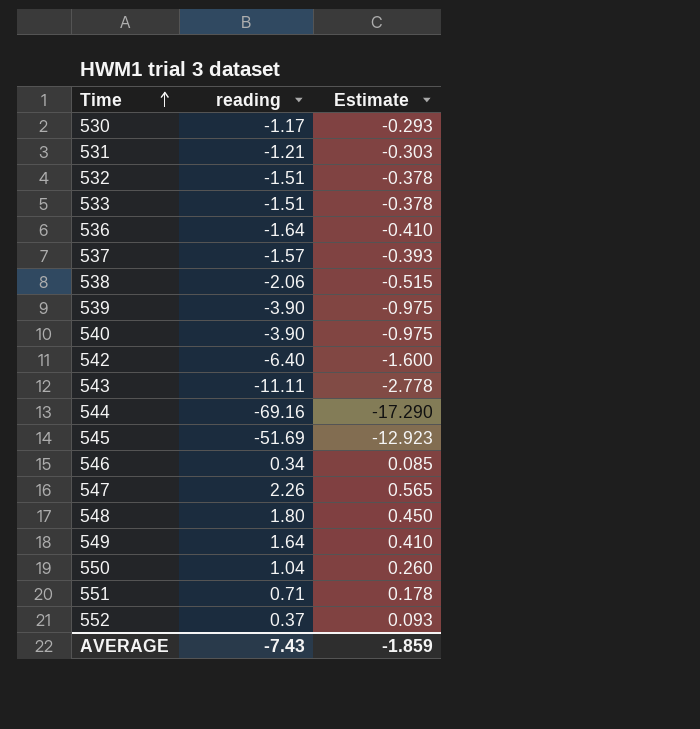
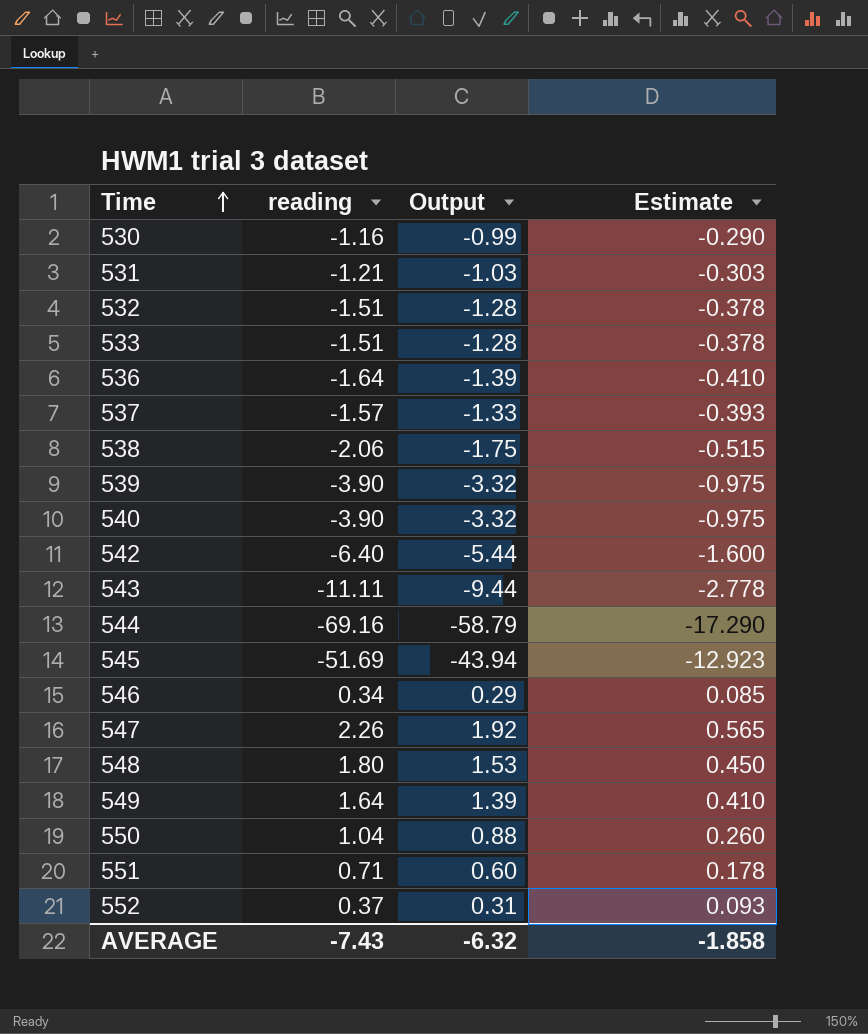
column Output | formula: none -> [reading] * 0.85
530 | reading: -1.17 -> -1.16
530 | Estimate: -0.293 -> -0.290
AVERAGE | Estimate: -1.859 -> -1.858

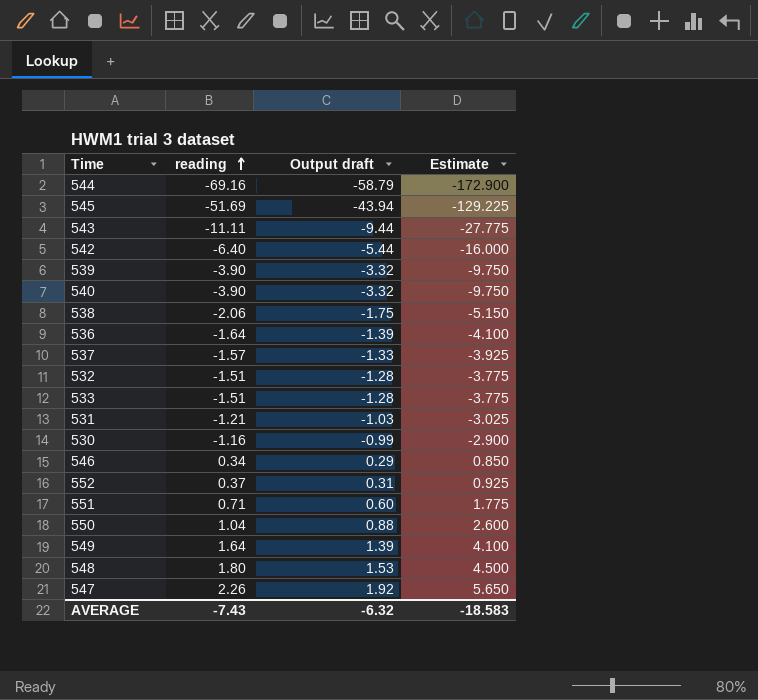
row order: Time ascending -> reading ascending
column name: Output -> Output draft
column Estimate | formula: [reading] * 0.25 -> [reading] * 2.5
AVERAGE | Estimate: -1.858 -> -18.583

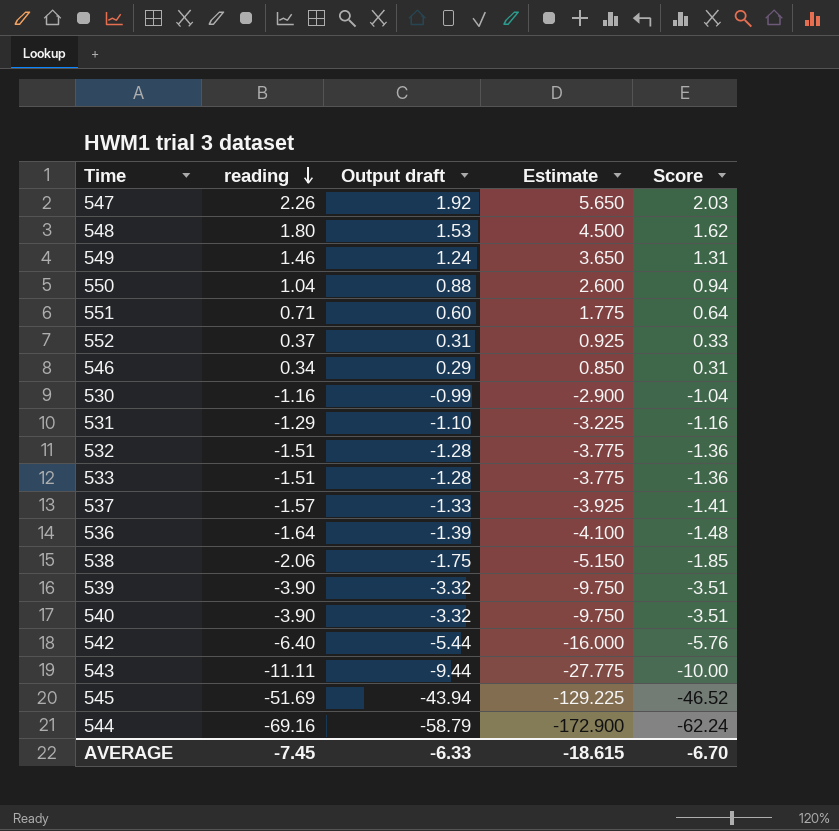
row order: reading ascending -> reading descending
column Score | formula: none -> [reading] * 0.9
549 | reading: 1.64 -> 1.46
549 | Output draft: 1.39 -> 1.24
549 | Estimate: 4.100 -> 3.650
531 | reading: -1.21 -> -1.29
531 | Output draft: -1.03 -> -1.10
531 | Estimate: -3.025 -> -3.225
AVERAGE | reading: -7.43 -> -7.45
AVERAGE | Output draft: -6.32 -> -6.33
AVERAGE | Estimate: -18.583 -> -18.615

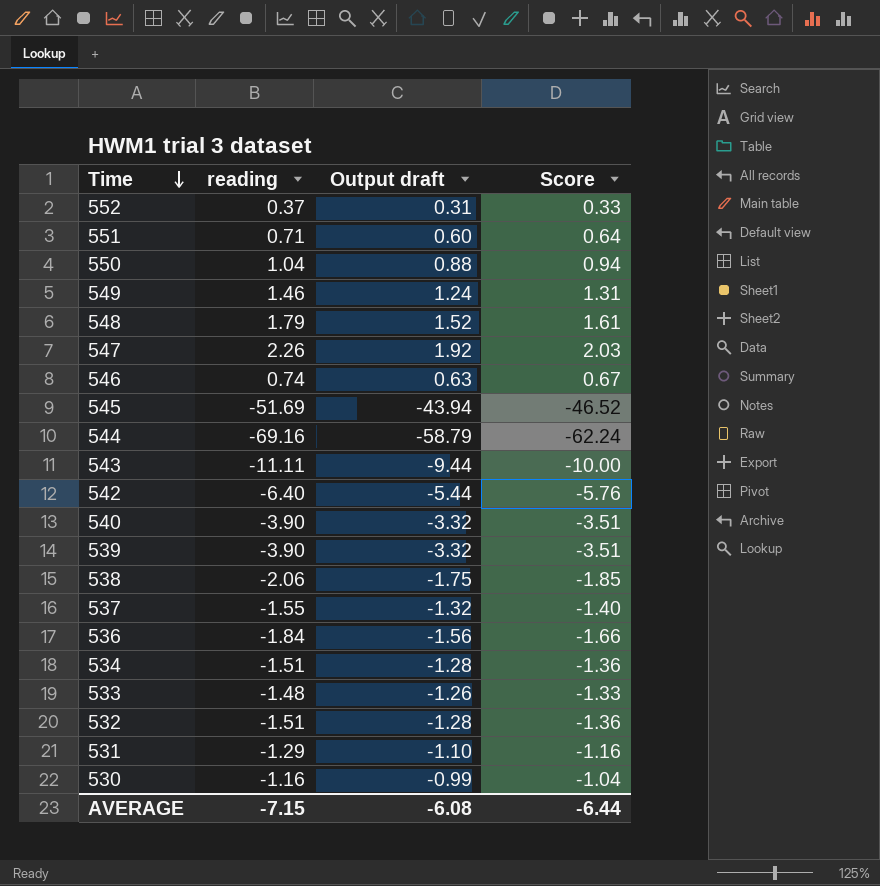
row order: reading descending -> Time descending
column Estimate | formula: [reading] * 2.5 -> none
548 | reading: 1.80 -> 1.79
548 | Output draft: 1.53 -> 1.52
548 | Score: 1.62 -> 1.61
546 | reading: 0.34 -> 0.74
546 | Output draft: 0.29 -> 0.63
546 | Score: 0.31 -> 0.67
537 | reading: -1.57 -> -1.55
537 | Output draft: -1.33 -> -1.32
537 | Score: -1.41 -> -1.40
536 | reading: -1.64 -> -1.84
536 | Output draft: -1.39 -> -1.56
536 | Score: -1.48 -> -1.66
row 534: none -> -1.51 | -1.28 | -1.36
533 | reading: -1.51 -> -1.48
533 | Output draft: -1.28 -> -1.26
533 | Score: -1.36 -> -1.33
AVERAGE | reading: -7.45 -> -7.15
AVERAGE | Output draft: -6.33 -> -6.08
AVERAGE | Score: -6.70 -> -6.44

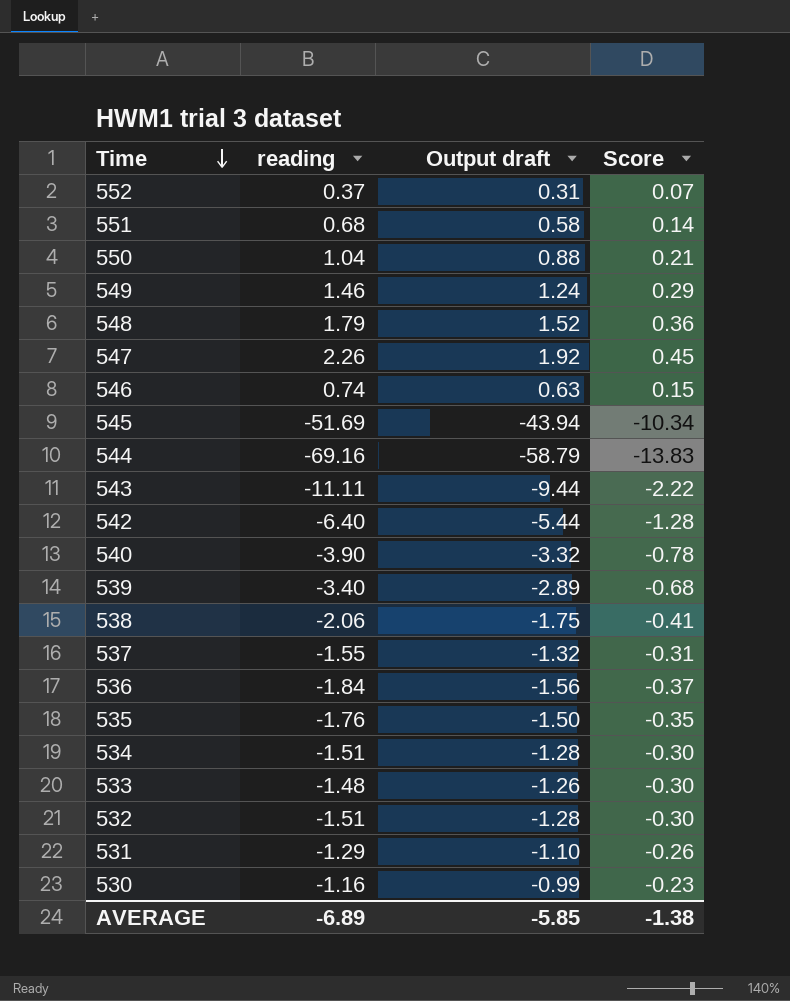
column Score | formula: [reading] * 0.9 -> [reading] * 0.2
551 | reading: 0.71 -> 0.68
551 | Output draft: 0.60 -> 0.58
539 | reading: -3.90 -> -3.40
539 | Output draft: -3.32 -> -2.89
row 535: none -> -1.76 | -1.50 | -0.35
AVERAGE | reading: -7.15 -> -6.89
AVERAGE | Output draft: -6.08 -> -5.85
AVERAGE | Score: -6.44 -> -1.38

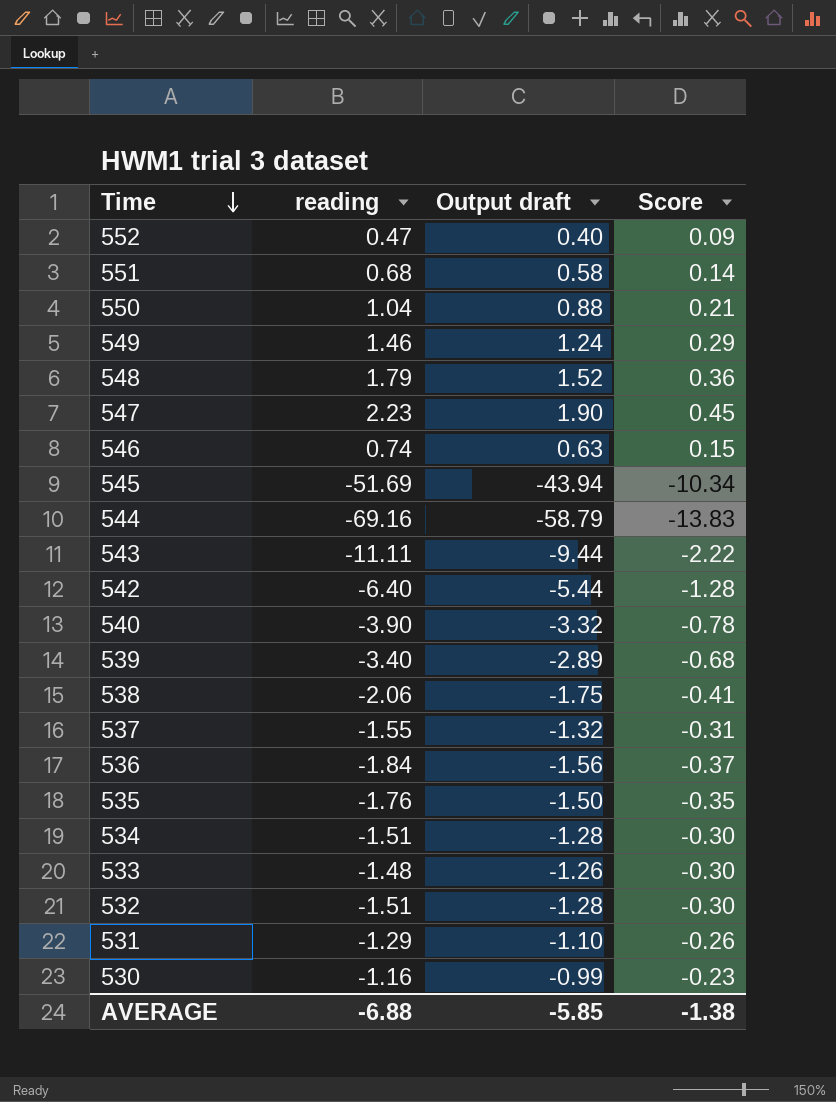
552 | reading: 0.37 -> 0.47
552 | Output draft: 0.31 -> 0.40
552 | Score: 0.07 -> 0.09
547 | reading: 2.26 -> 2.23
547 | Output draft: 1.92 -> 1.90
AVERAGE | reading: -6.89 -> -6.88

